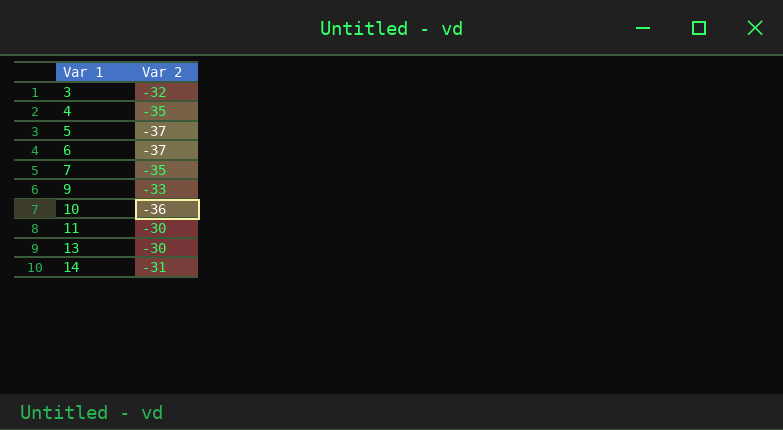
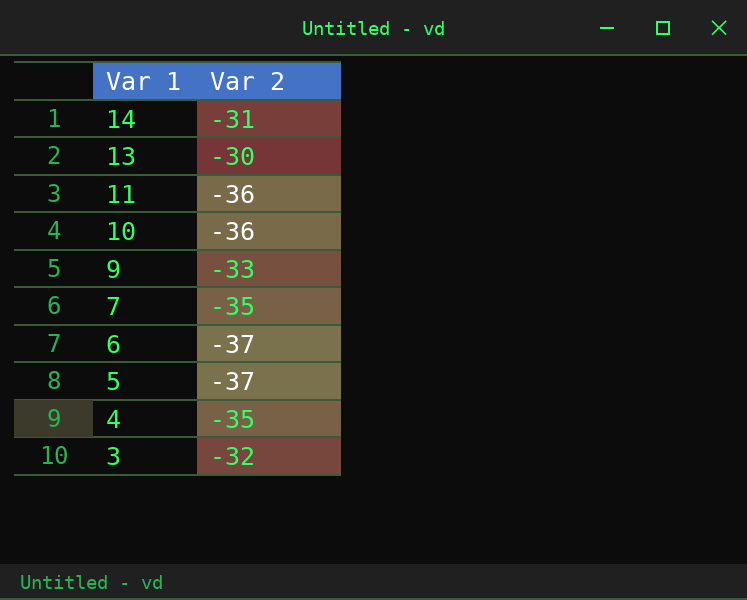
row order: Var 1 ascending -> Var 1 descending
11 | Var 2: -30 -> -36

